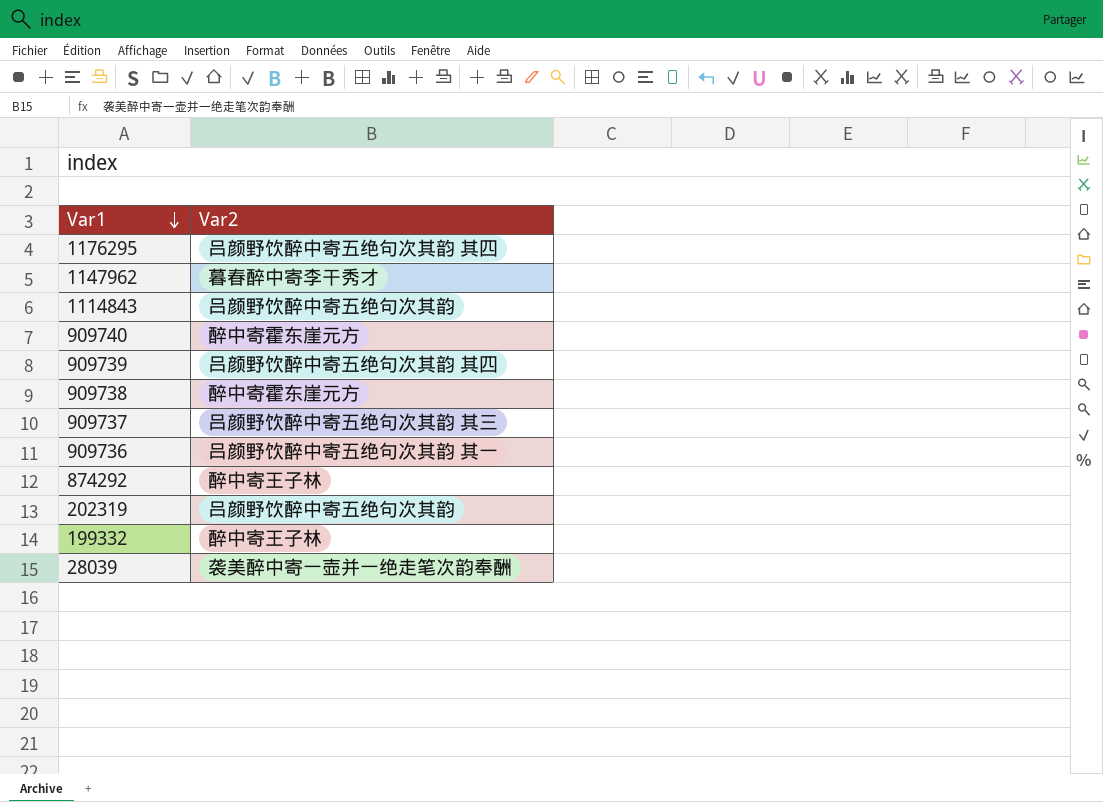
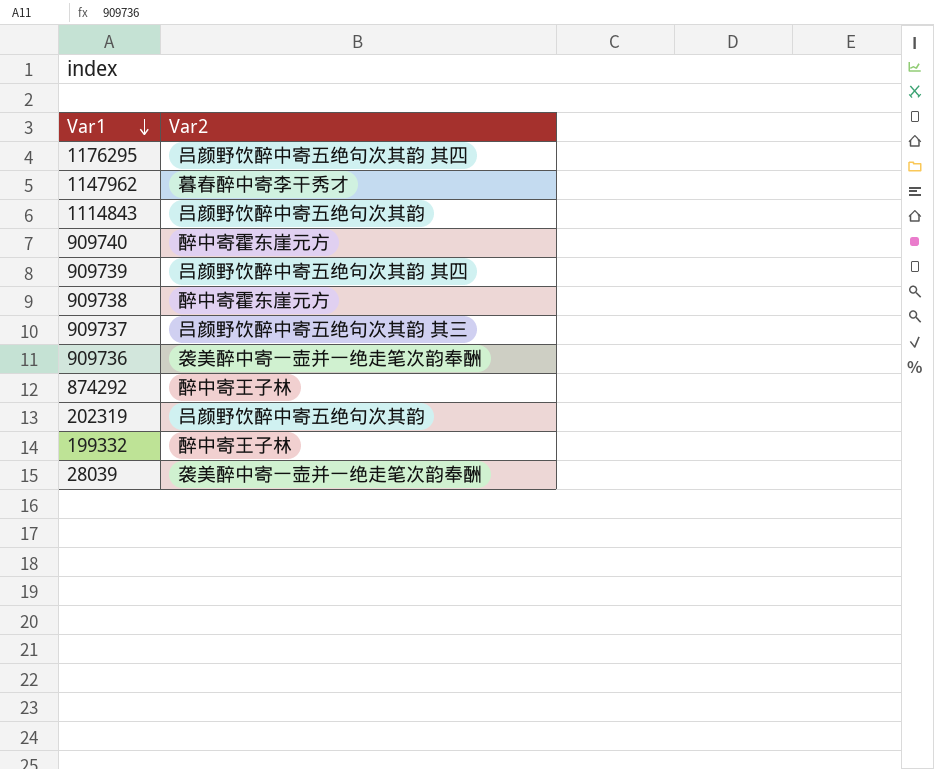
909736 | Var2: 吕颜野饮醉中寄五绝句次其韵 其一 -> 袭美醉中寄一壶并一绝走笔次韵奉酬

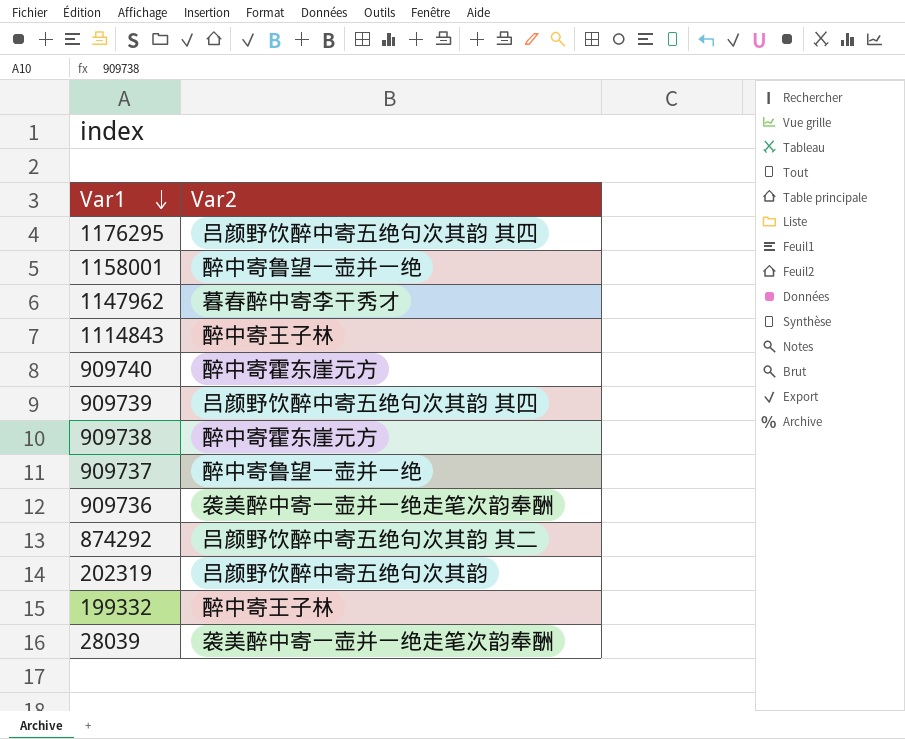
row 1158001: none -> 醉中寄鲁望一壶并一绝
1114843 | Var2: 吕颜野饮醉中寄五绝句次其韵 -> 醉中寄王子林
909737 | Var2: 吕颜野饮醉中寄五绝句次其韵 其三 -> 醉中寄鲁望一壶并一绝
874292 | Var2: 醉中寄王子林 -> 吕颜野饮醉中寄五绝句次其韵 其二

